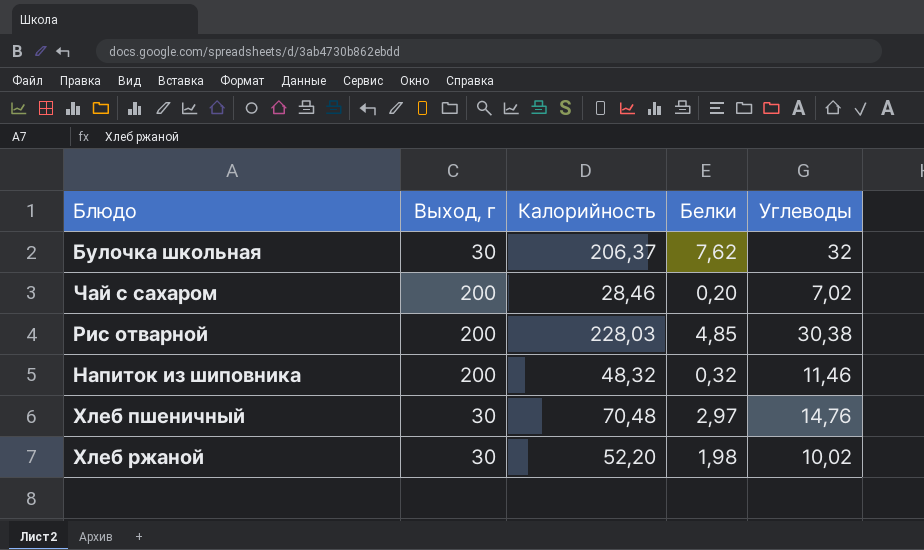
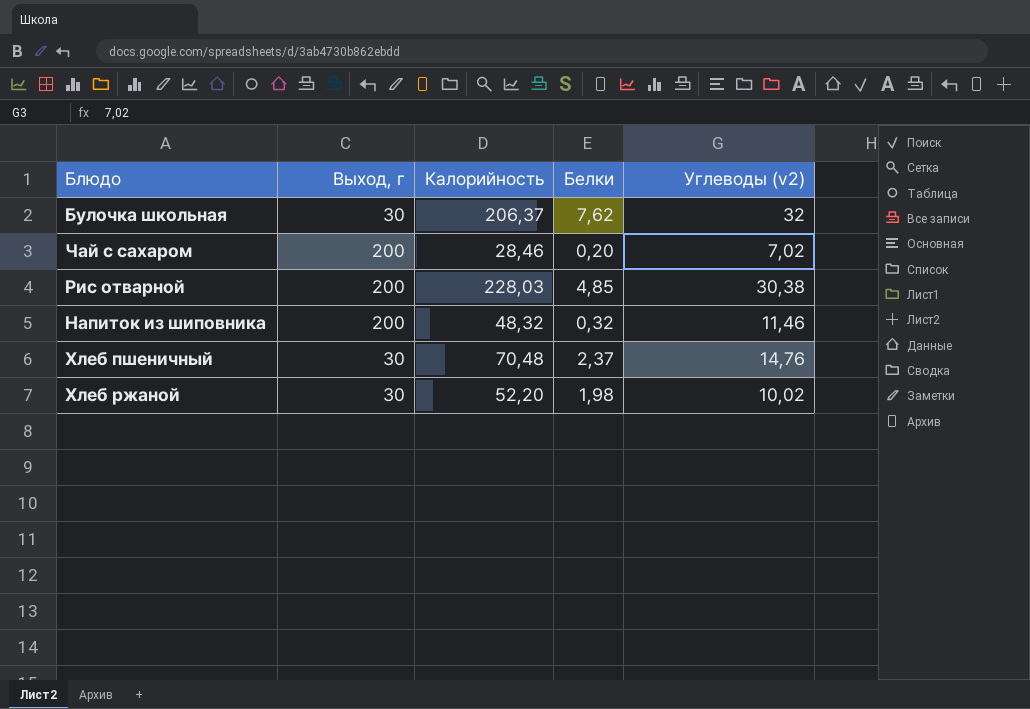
column name: Углеводы -> Углеводы (v2)
Хлеб пшеничный | Белки: 2,97 -> 2,37

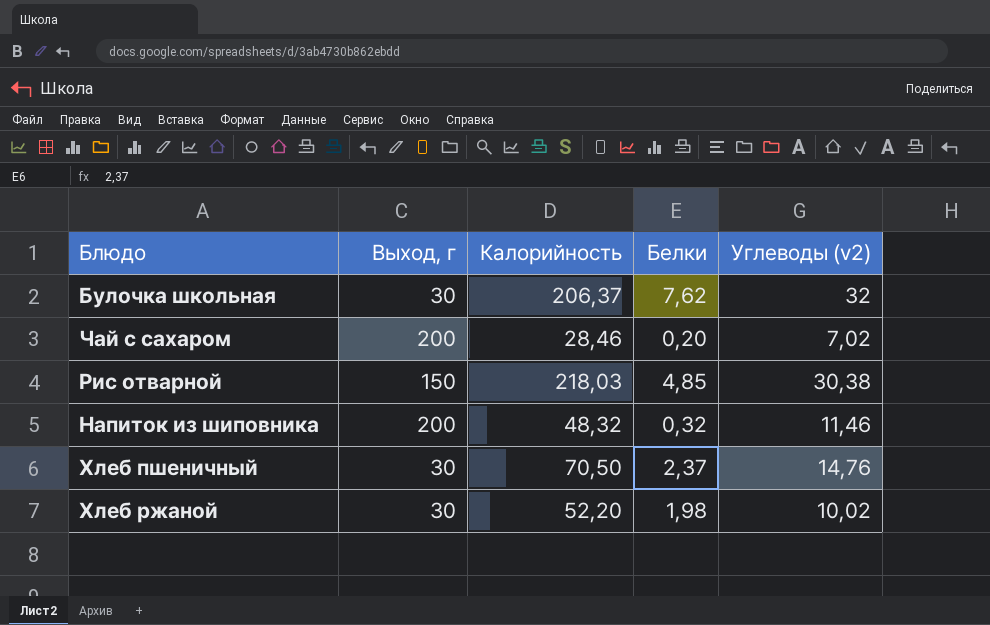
Рис отварной | Выход, г: 200 -> 150
Рис отварной | Калорийность: 228,03 -> 218,03
Хлеб пшеничный | Калорийность: 70,48 -> 70,50

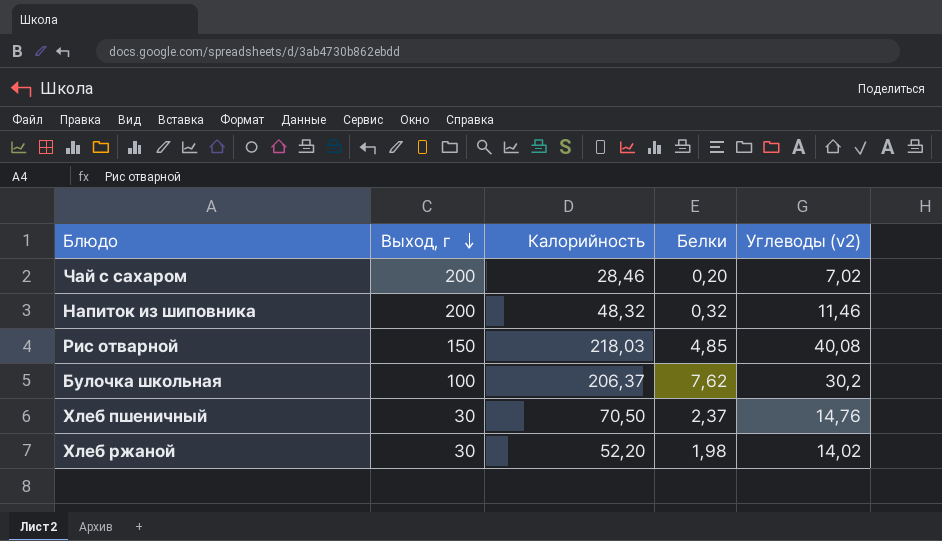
row order: none -> Выход, г descending
Рис отварной | Углеводы (v2): 30,38 -> 40,08
Булочка школьная | Выход, г: 30 -> 100
Булочка школьная | Углеводы (v2): 32 -> 30,2
Хлеб ржаной | Углеводы (v2): 10,02 -> 14,02

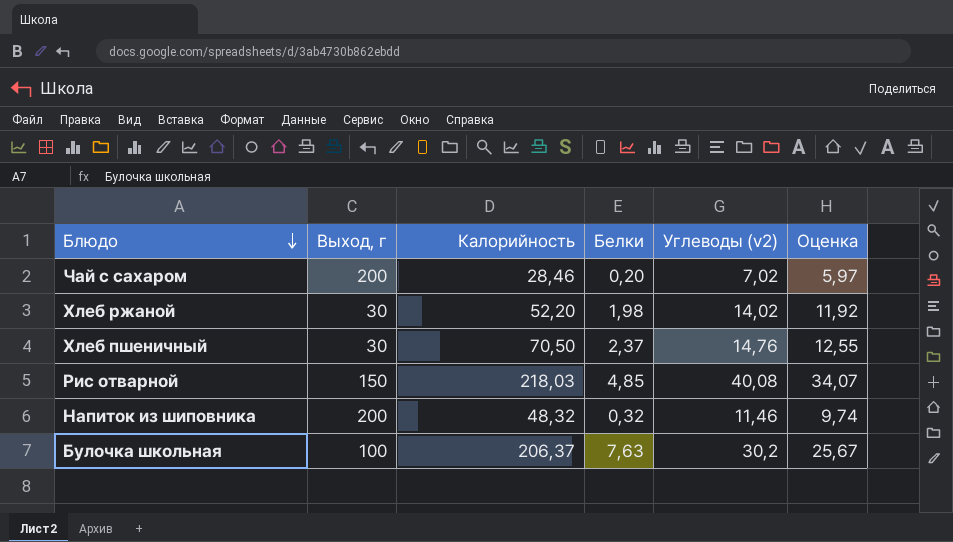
row order: Выход, г descending -> Блюдо descending
column Оценка | formula: none -> [Углеводы (v2)] * 0,85
Булочка школьная | Белки: 7,62 -> 7,63

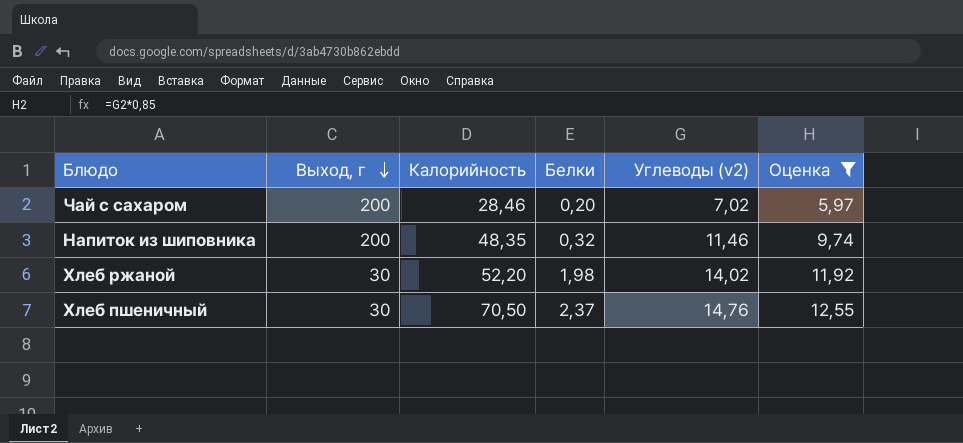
filter: none -> Оценка <= 12,55
row order: Блюдо descending -> Выход, г descending
Напиток из шиповника | Калорийность: 48,32 -> 48,35

